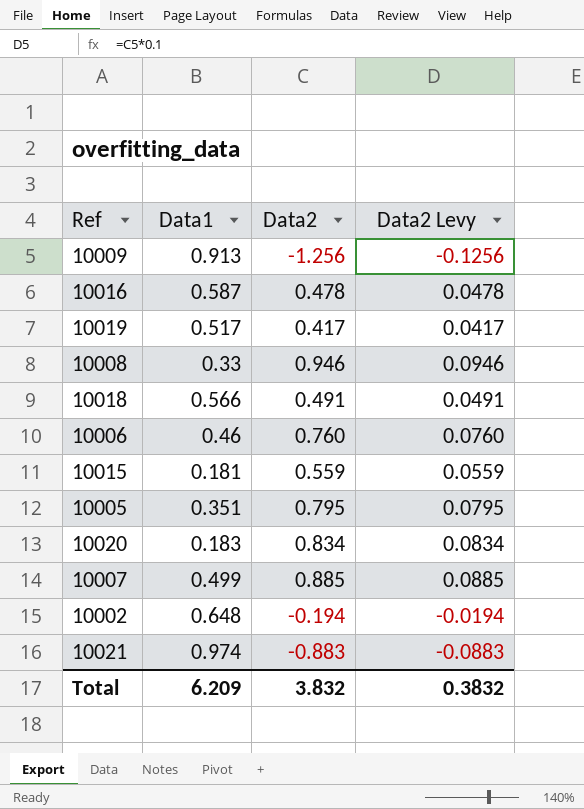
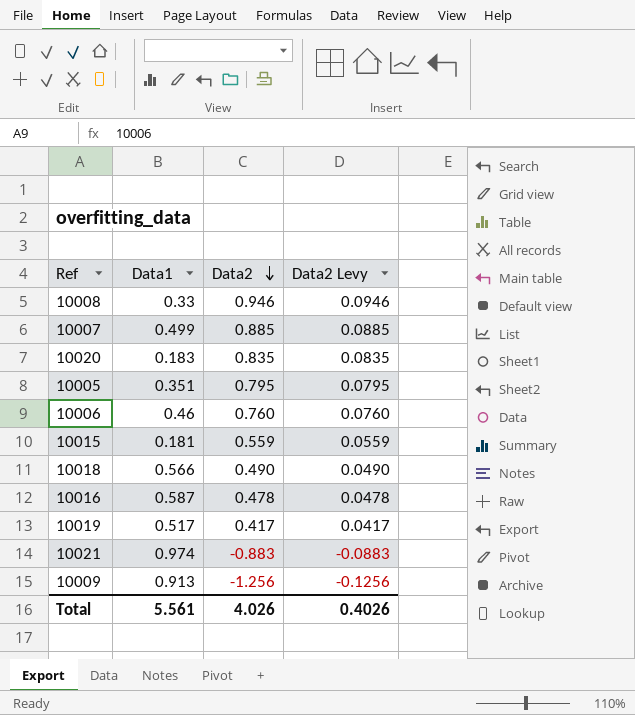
row order: none -> Data2 descending
row 10002: 0.648 | -0.194 | -0.0194 -> none
10020 | Data2: 0.834 -> 0.835
10020 | Data2 Levy: 0.0834 -> 0.0835
10018 | Data2: 0.491 -> 0.490
10018 | Data2 Levy: 0.0491 -> 0.0490
Total | Data1: 6.209 -> 5.561
Total | Data2: 3.832 -> 4.026
Total | Data2 Levy: 0.3832 -> 0.4026

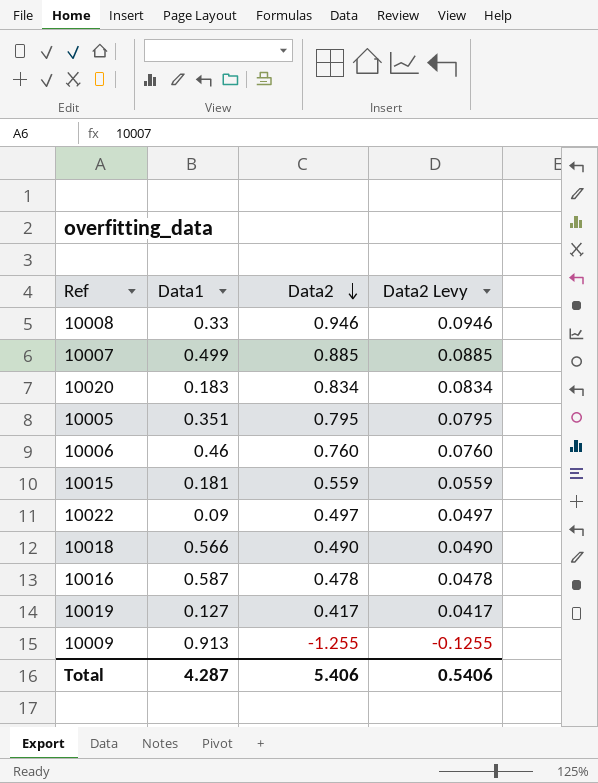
row 10021: 0.974 | -0.883 | -0.0883 -> none
10020 | Data2: 0.835 -> 0.834
10020 | Data2 Levy: 0.0835 -> 0.0834
row 10022: none -> 0.09 | 0.497 | 0.0497
10019 | Data1: 0.517 -> 0.127
10009 | Data2: -1.256 -> -1.255
10009 | Data2 Levy: -0.1256 -> -0.1255
Total | Data1: 5.561 -> 4.287
Total | Data2: 4.026 -> 5.406
Total | Data2 Levy: 0.4026 -> 0.5406

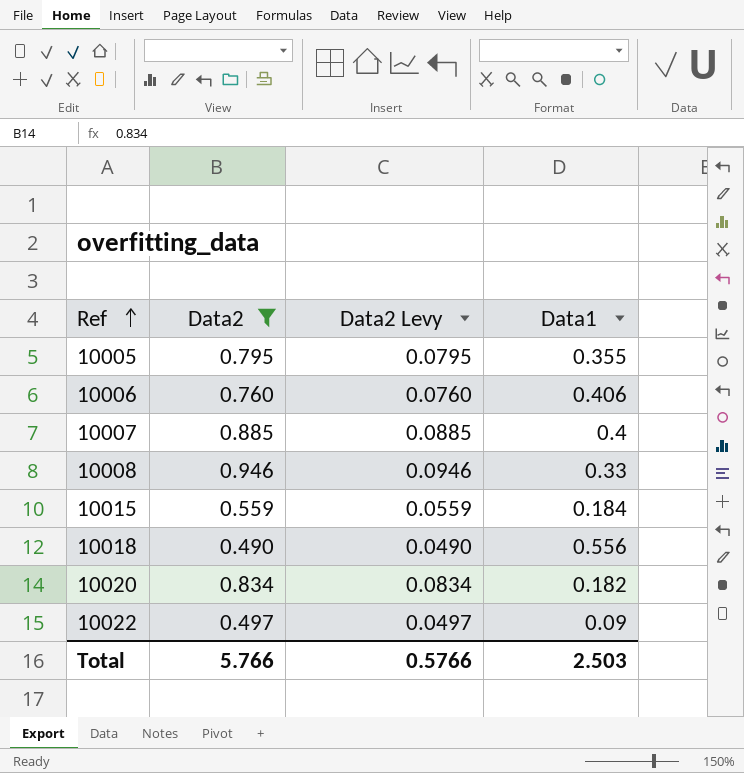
filter: none -> Data2 >= 0.490
row order: Data2 descending -> Ref ascending
column Data1 | position: 2 -> 4
10005 | Data1: 0.351 -> 0.355
10006 | Data1: 0.46 -> 0.406
10007 | Data1: 0.499 -> 0.4
10015 | Data1: 0.181 -> 0.184
10018 | Data1: 0.566 -> 0.556
10020 | Data1: 0.183 -> 0.182
Total | Data2: 5.406 -> 5.766
Total | Data2 Levy: 0.5406 -> 0.5766
Total | Data1: 4.287 -> 2.503

